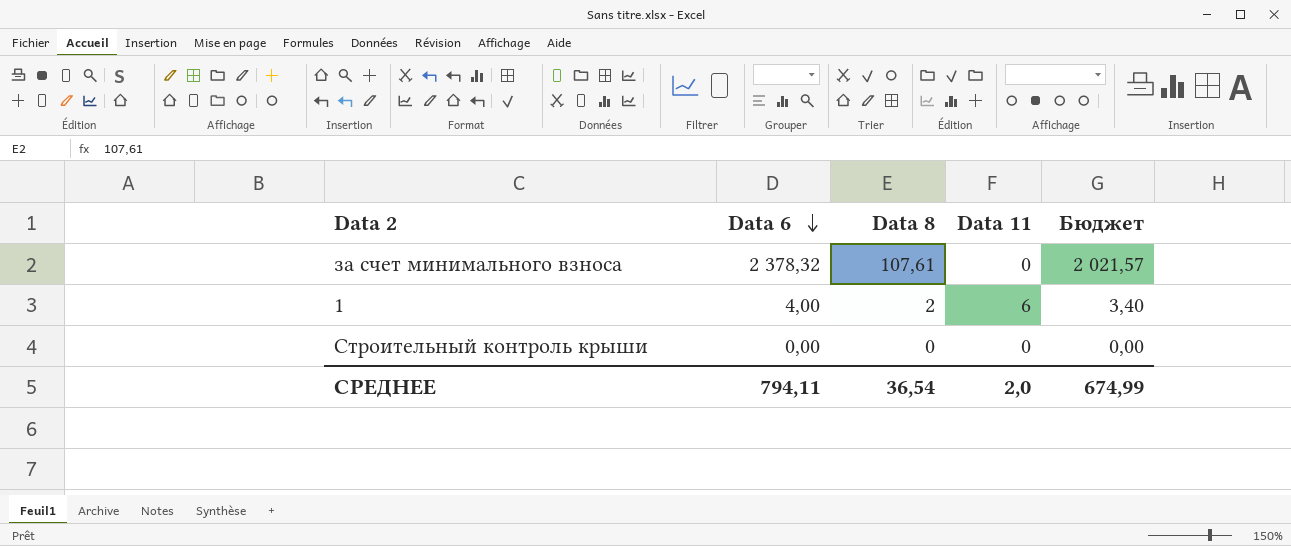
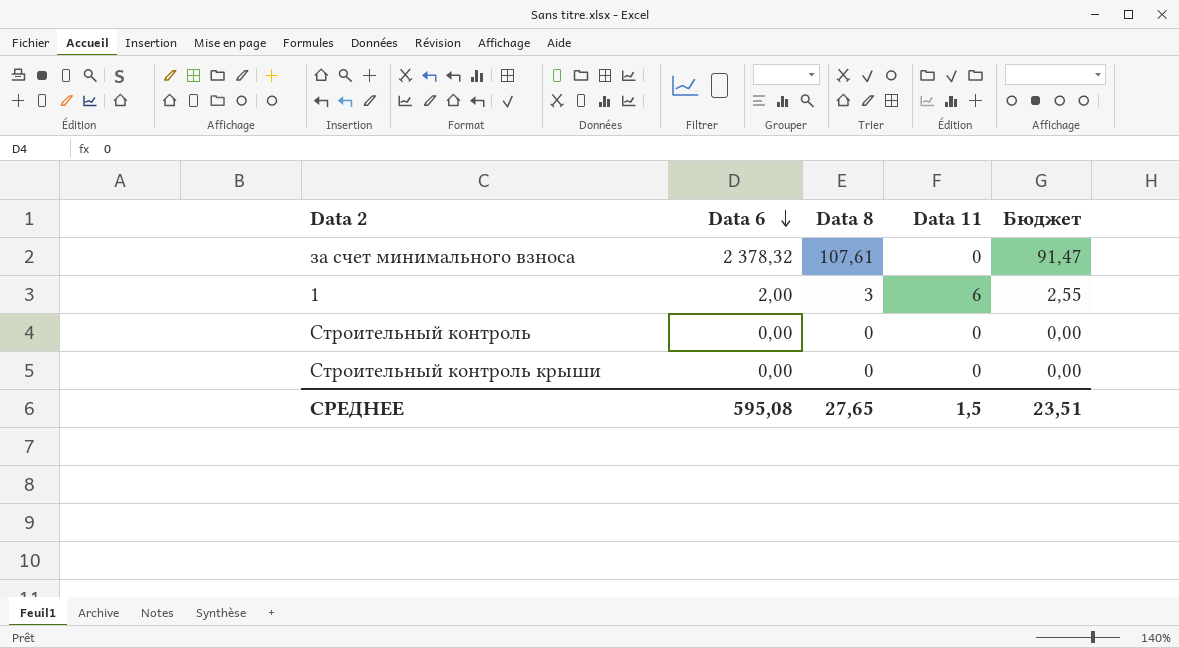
column Бюджет | formula: [Data 6] * 0,85 -> [Data 8] * 0,85
1 | Data 6: 4,00 -> 2,00
1 | Data 8: 2 -> 3
row Строительный контроль: none -> 0,00 | 0 | 0 | 0,00
СРЕДНЕЕ | Data 6: 794,11 -> 595,08
СРЕДНЕЕ | Data 8: 36,54 -> 27,65
СРЕДНЕЕ | Data 11: 2,0 -> 1,5
СРЕДНЕЕ | Бюджет: 674,99 -> 23,51

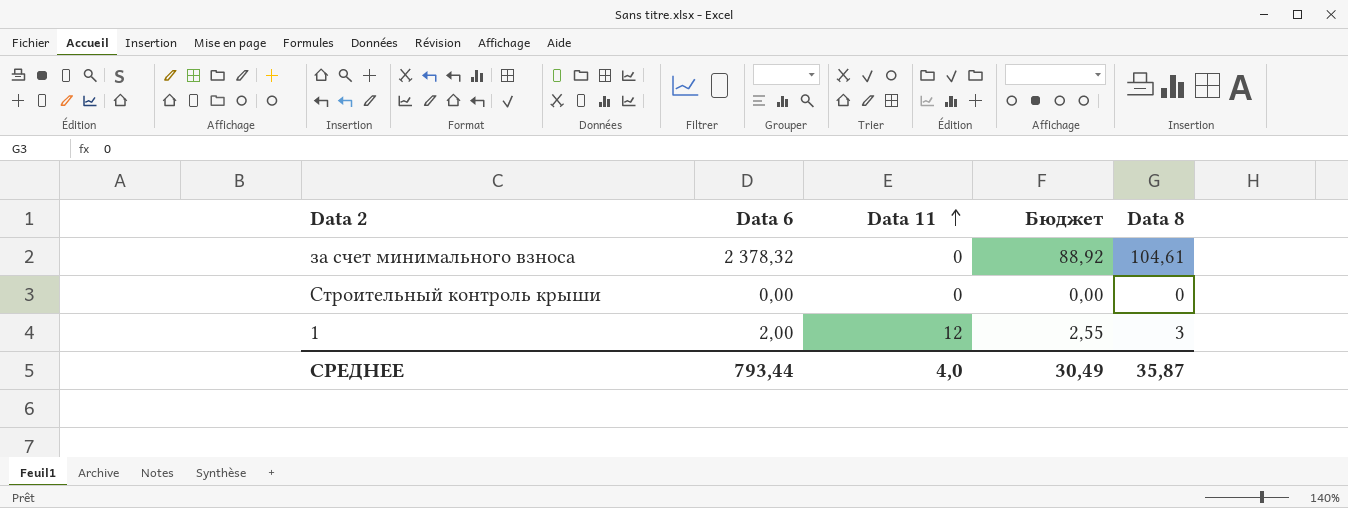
row order: Data 6 descending -> Data 11 ascending
column Data 8 | position: 3 -> 5
row Строительный контроль: 0,00 | 0 | 0 | 0,00 -> none
за счет минимального взноса | Бюджет: 91,47 -> 88,92
за счет минимального взноса | Data 8: 107,61 -> 104,61
1 | Data 11: 6 -> 12
СРЕДНЕЕ | Data 6: 595,08 -> 793,44
СРЕДНЕЕ | Data 11: 1,5 -> 4,0
СРЕДНЕЕ | Бюджет: 23,51 -> 30,49
СРЕДНЕЕ | Data 8: 27,65 -> 35,87

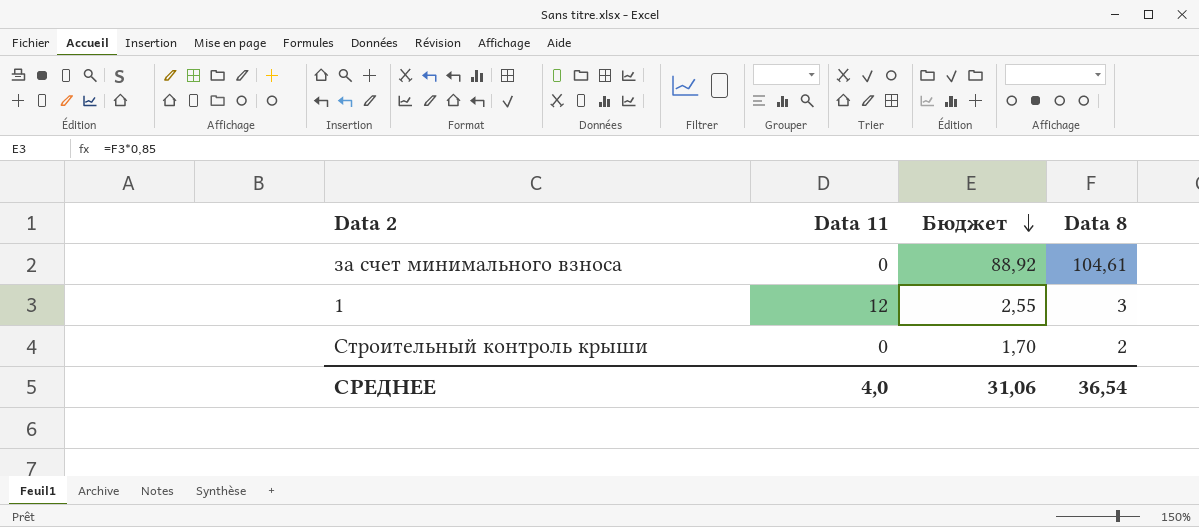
row order: Data 11 ascending -> Бюджет descending
column Data 6 | position: 2 -> none
Строительный контроль крыши | Бюджет: 0,00 -> 1,70
Строительный контроль крыши | Data 8: 0 -> 2
СРЕДНЕЕ | Бюджет: 30,49 -> 31,06
СРЕДНЕЕ | Data 8: 35,87 -> 36,54

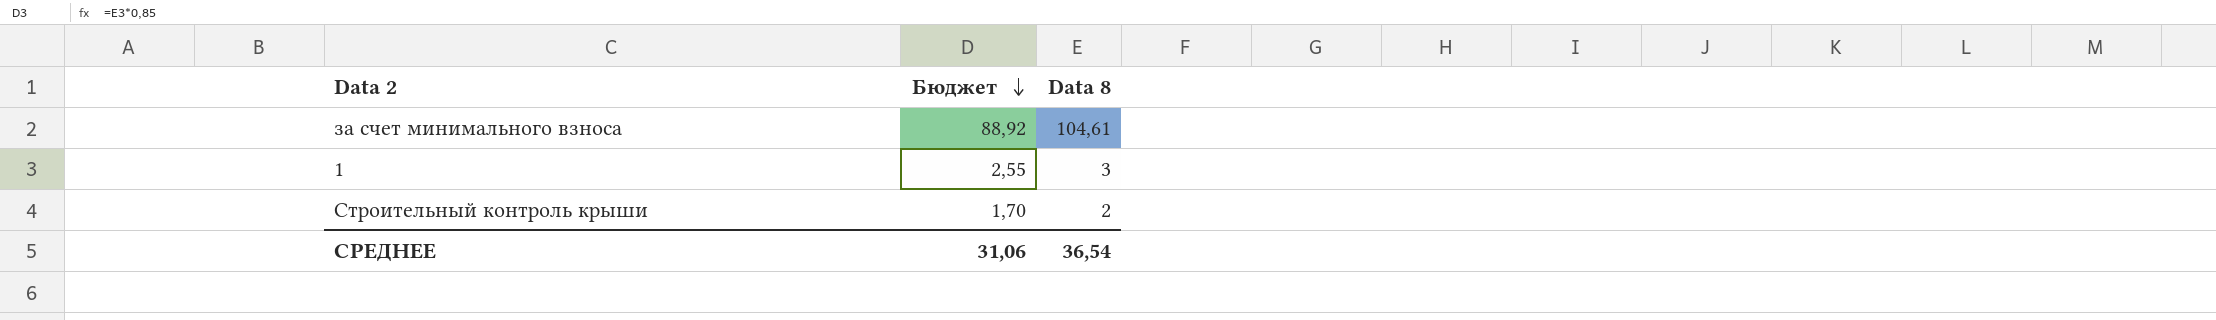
column Data 11 | position: 2 -> none

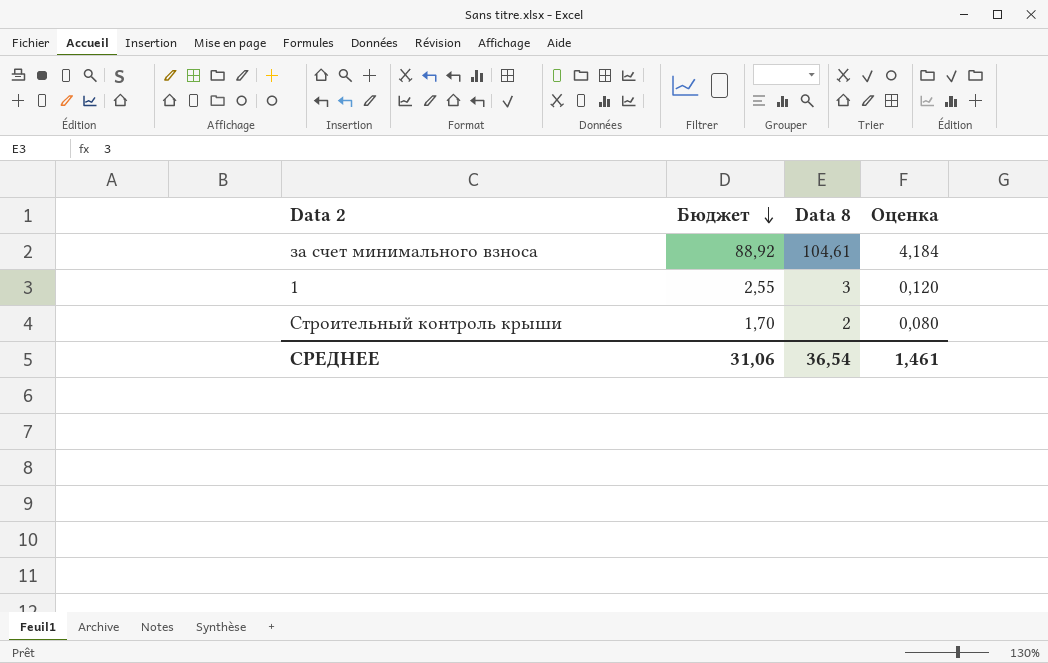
column Оценка | formula: none -> [Data 8] * 0,04

